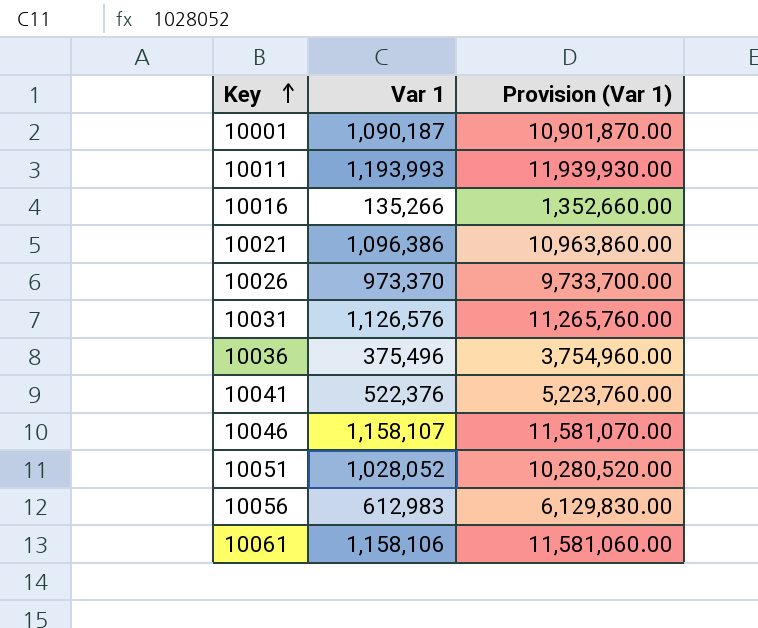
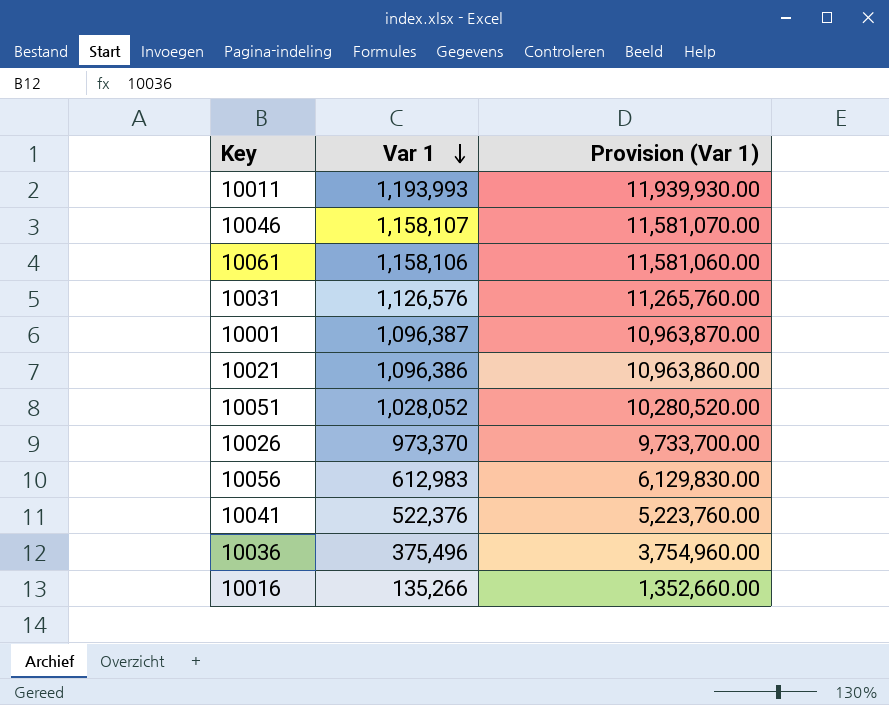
row order: Key ascending -> Var 1 descending
10001 | Var 1: 1,090,187 -> 1,096,387
10001 | Provision (Var 1): 10,901,870.00 -> 10,963,870.00

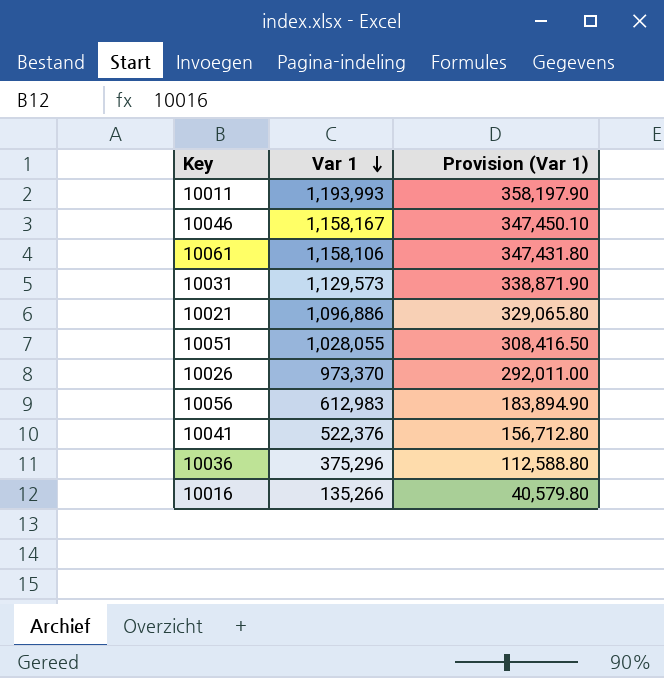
column Provision (Var 1) | formula: [Var 1] * 10 -> [Var 1] * 0.3
row 10001: 1,096,387 | 10,963,870.00 -> none
10046 | Var 1: 1,158,107 -> 1,158,167
10031 | Var 1: 1,126,576 -> 1,129,573
10021 | Var 1: 1,096,386 -> 1,096,886
10051 | Var 1: 1,028,052 -> 1,028,055
10036 | Var 1: 375,496 -> 375,296

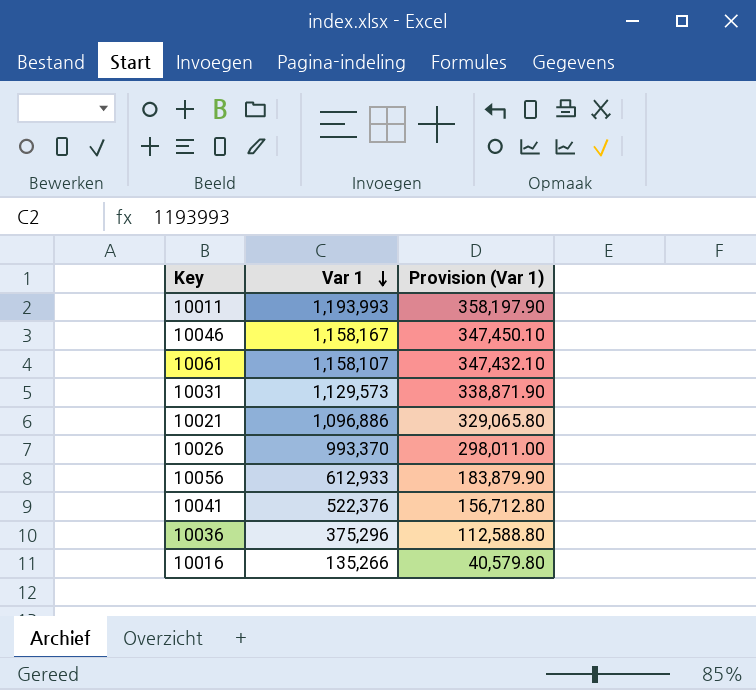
row 10051: 1,028,055 | 308,416.50 -> none
10061 | Var 1: 1,158,106 -> 1,158,107
10061 | Provision (Var 1): 347,431.80 -> 347,432.10
10026 | Var 1: 973,370 -> 993,370
10026 | Provision (Var 1): 292,011.00 -> 298,011.00
10056 | Var 1: 612,983 -> 612,933
10056 | Provision (Var 1): 183,894.90 -> 183,879.90

